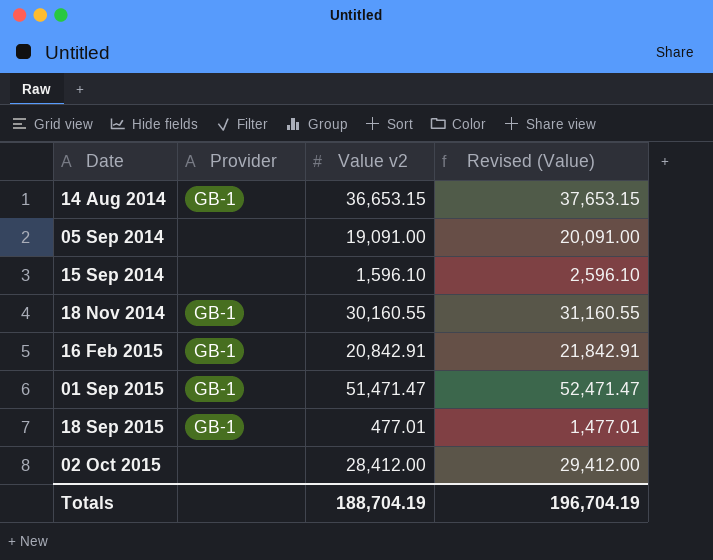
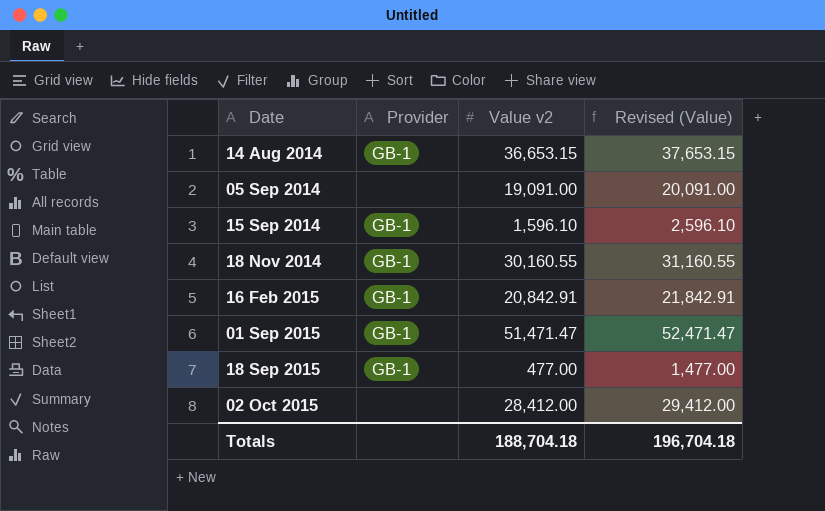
15 Sep 2014 | Provider: none -> GB-1
18 Sep 2015 | Value v2: 477.01 -> 477.00
18 Sep 2015 | Revised (Value): 1,477.01 -> 1,477.00
Totals | Value v2: 188,704.19 -> 188,704.18
Totals | Revised (Value): 196,704.19 -> 196,704.18

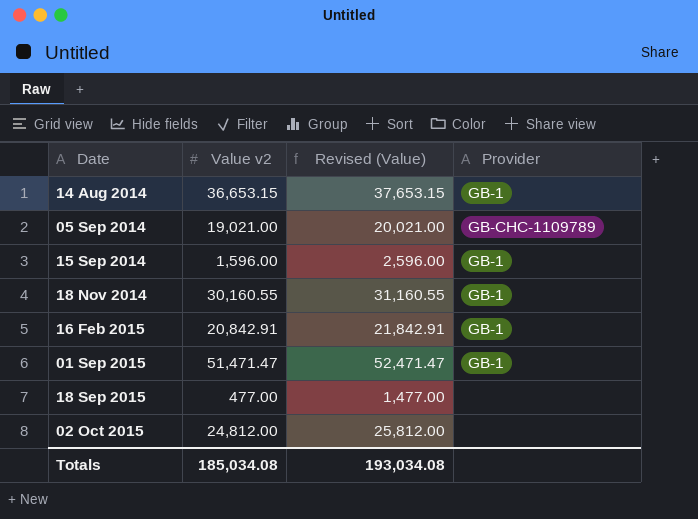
column Provider | position: 2 -> 4
05 Sep 2014 | Value v2: 19,091.00 -> 19,021.00
05 Sep 2014 | Revised (Value): 20,091.00 -> 20,021.00
05 Sep 2014 | Provider: none -> GB-CHC-1109789
15 Sep 2014 | Value v2: 1,596.10 -> 1,596.00
15 Sep 2014 | Revised (Value): 2,596.10 -> 2,596.00
18 Sep 2015 | Provider: GB-1 -> none
02 Oct 2015 | Value v2: 28,412.00 -> 24,812.00
02 Oct 2015 | Revised (Value): 29,412.00 -> 25,812.00
Totals | Value v2: 188,704.18 -> 185,034.08
Totals | Revised (Value): 196,704.18 -> 193,034.08

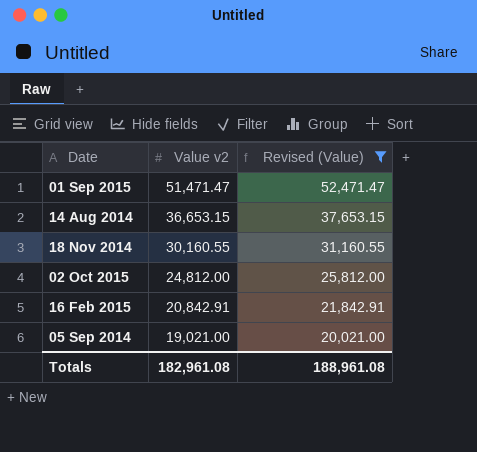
filter: none -> Revised (Value) >= 20,021.00
row order: Date ascending -> Value v2 descending
column Provider | position: 4 -> none
Totals | Value v2: 185,034.08 -> 182,961.08
Totals | Revised (Value): 193,034.08 -> 188,961.08

